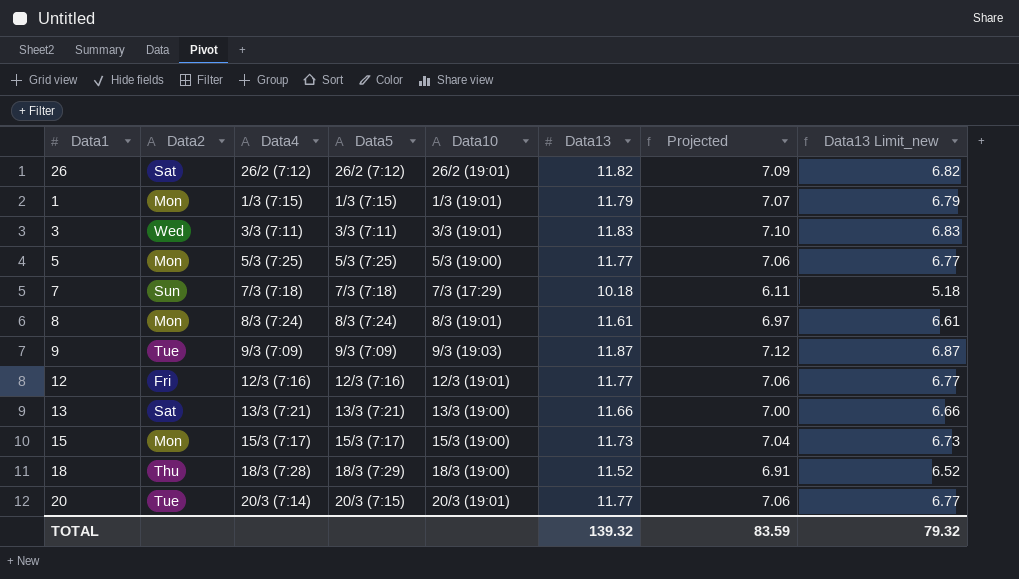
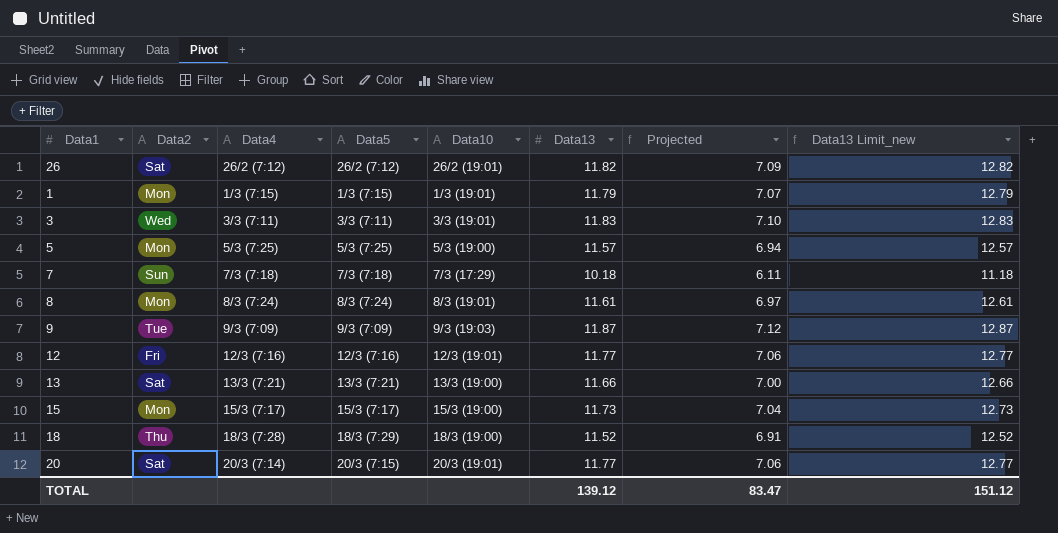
column Data13 Limit_new | formula: [Data13] - 5 -> [Data13] + 1
5 | Data13: 11.77 -> 11.57
5 | Projected: 7.06 -> 6.94
20 | Data2: Tue -> Sat
TOTAL | Data13: 139.32 -> 139.12
TOTAL | Projected: 83.59 -> 83.47
TOTAL | Data13 Limit_new: 79.32 -> 151.12

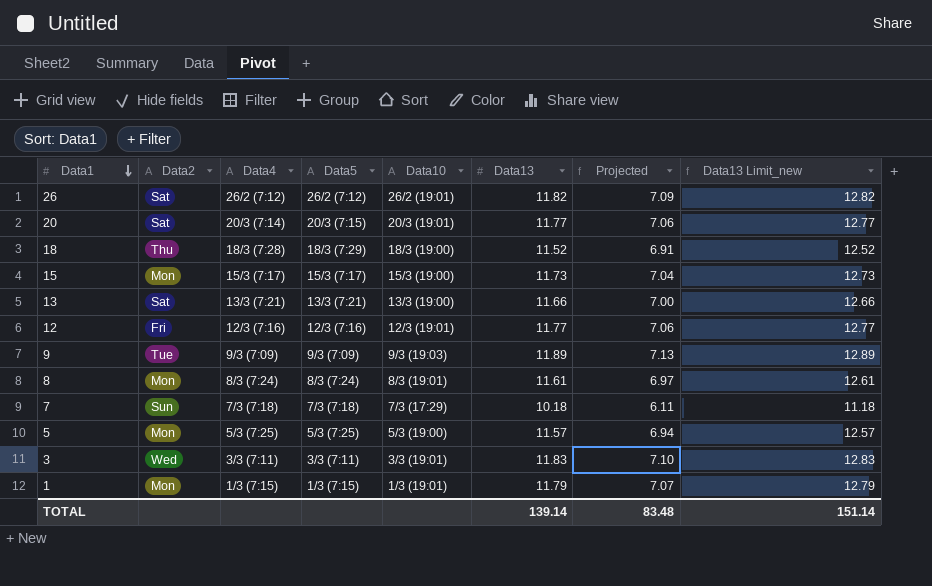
row order: none -> Data1 descending
9 | Data13: 11.87 -> 11.89
9 | Projected: 7.12 -> 7.13
9 | Data13 Limit_new: 12.87 -> 12.89
TOTAL | Data13: 139.12 -> 139.14
TOTAL | Projected: 83.47 -> 83.48
TOTAL | Data13 Limit_new: 151.12 -> 151.14

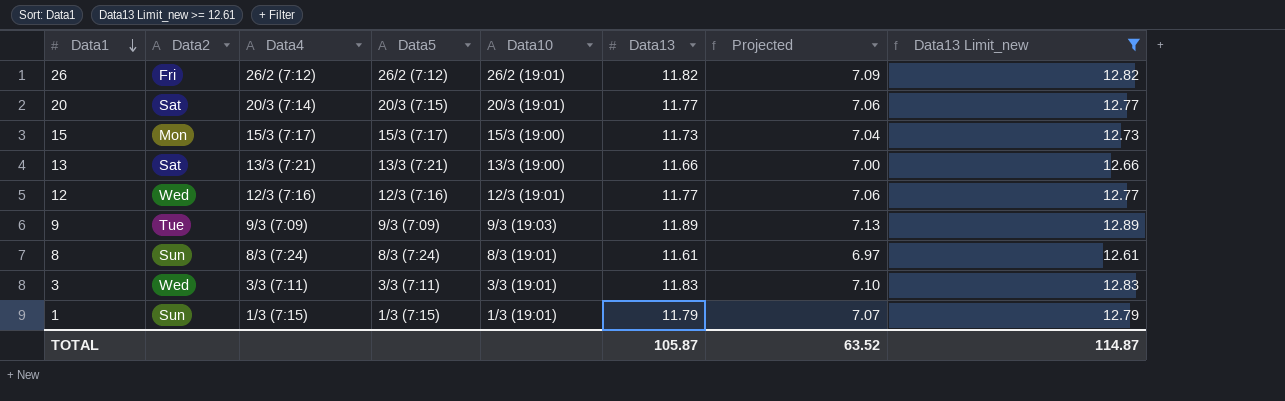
filter: none -> Data13 Limit_new >= 12.61
26 | Data2: Sat -> Fri
12 | Data2: Fri -> Wed
8 | Data2: Mon -> Sun
1 | Data2: Mon -> Sun
TOTAL | Data13: 139.14 -> 105.87
TOTAL | Projected: 83.48 -> 63.52
TOTAL | Data13 Limit_new: 151.14 -> 114.87

